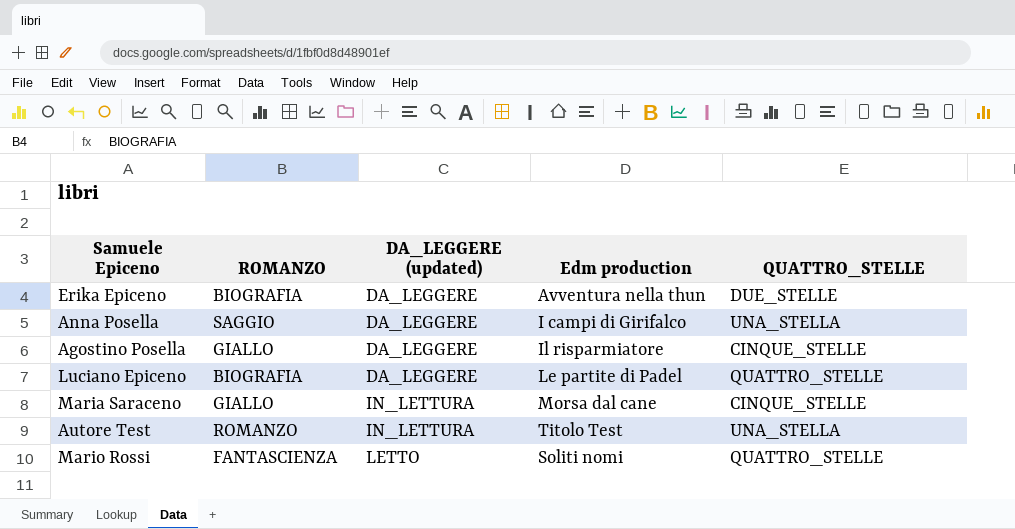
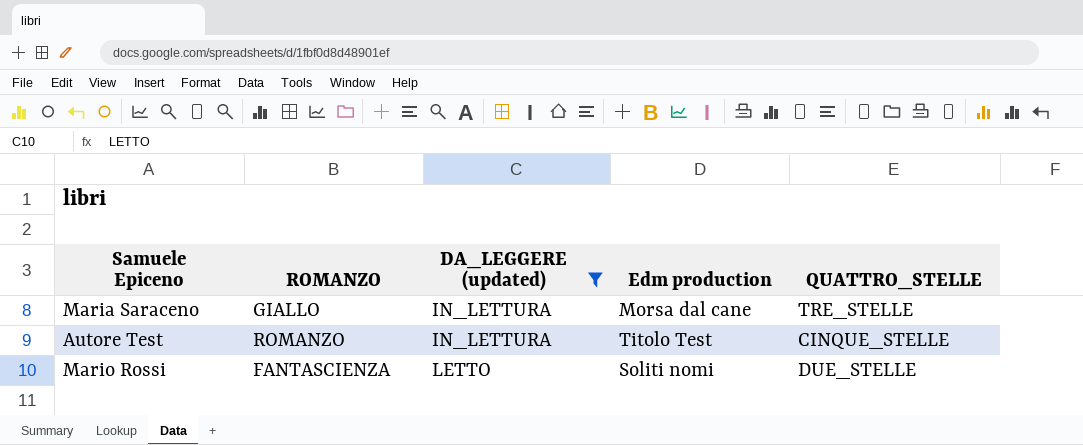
filter: none -> DA_LEGGERE (updated) != DA_LEGGERE
Maria Saraceno | QUATTRO_STELLE: CINQUE_STELLE -> TRE_STELLE
Autore Test | QUATTRO_STELLE: UNA_STELLA -> CINQUE_STELLE
Mario Rossi | QUATTRO_STELLE: QUATTRO_STELLE -> DUE_STELLE

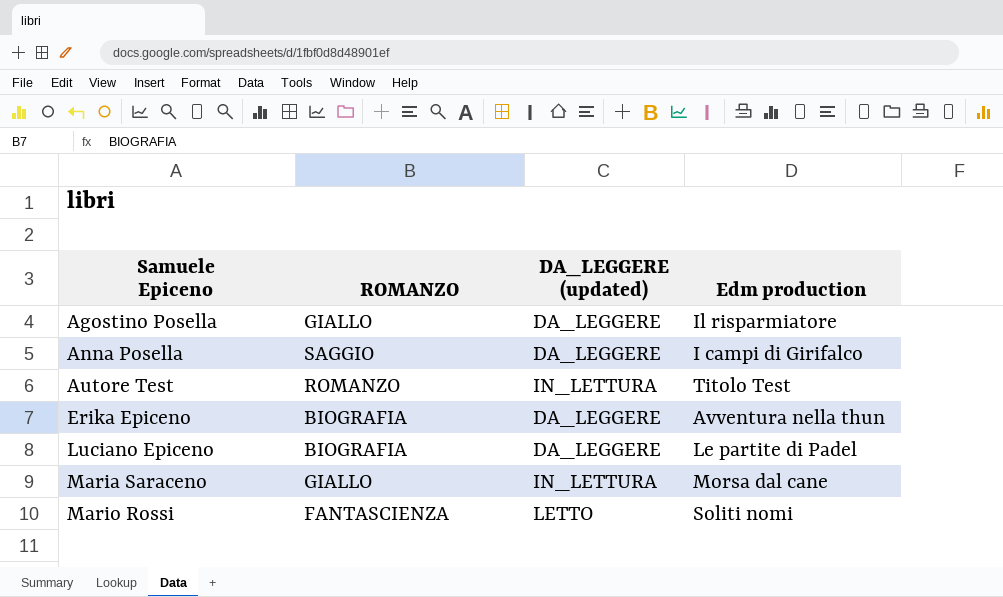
filter: DA_LEGGERE (updated) != DA_LEGGERE -> none
row order: DA_LEGGERE (updated) ascending -> Samuele Epiceno ascending
column QUATTRO_STELLE | position: 5 -> none

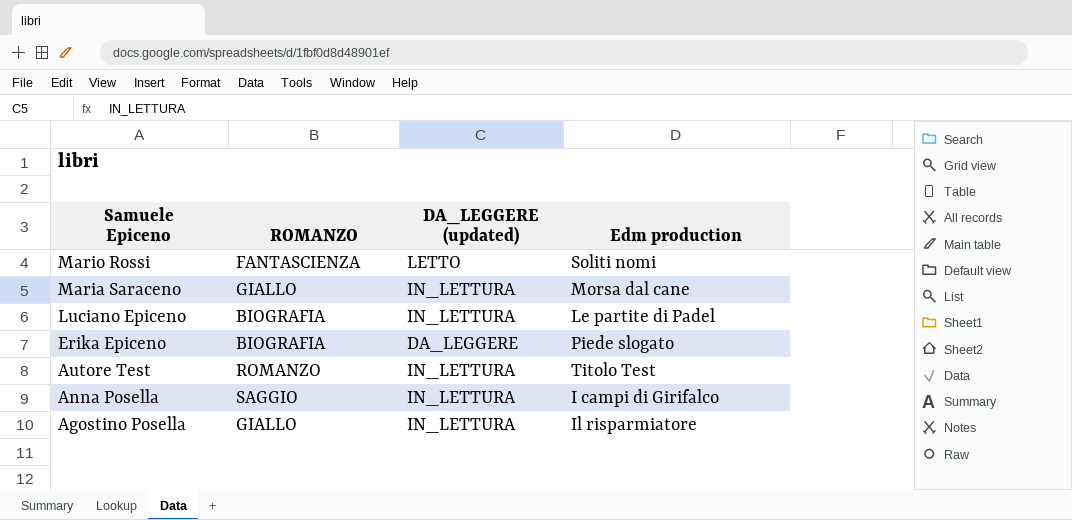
row order: Samuele Epiceno ascending -> Samuele Epiceno descending
Luciano Epiceno | DA_LEGGERE (updated): DA_LEGGERE -> IN_LETTURA
Erika Epiceno | Edm production: Avventura nella thun -> Piede slogato
Anna Posella | DA_LEGGERE (updated): DA_LEGGERE -> IN_LETTURA
Agostino Posella | DA_LEGGERE (updated): DA_LEGGERE -> IN_LETTURA

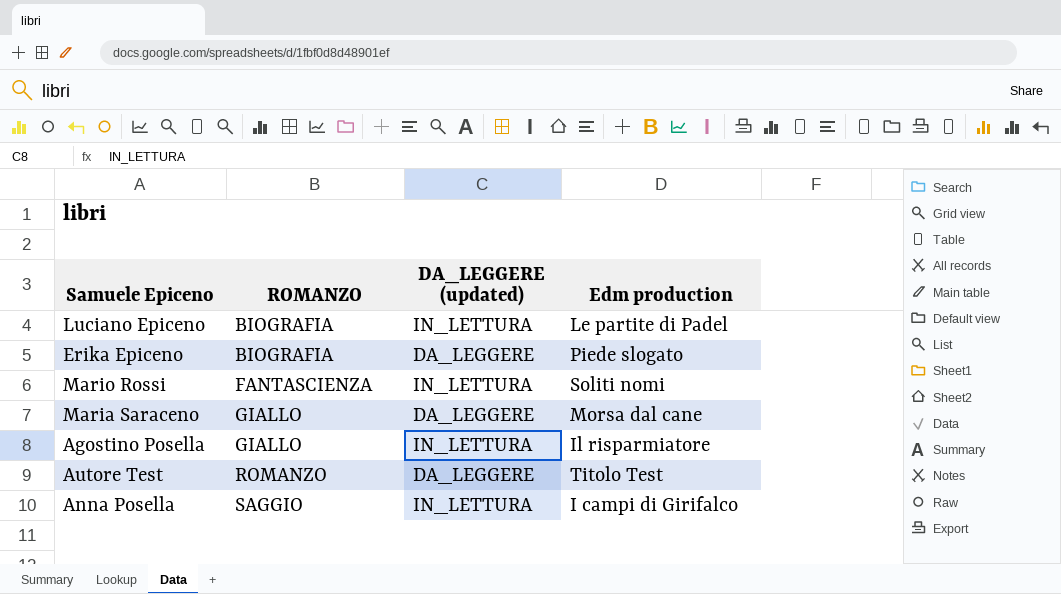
row order: Samuele Epiceno descending -> ROMANZO ascending
Mario Rossi | DA_LEGGERE (updated): LETTO -> IN_LETTURA
Maria Saraceno | DA_LEGGERE (updated): IN_LETTURA -> DA_LEGGERE
Autore Test | DA_LEGGERE (updated): IN_LETTURA -> DA_LEGGERE

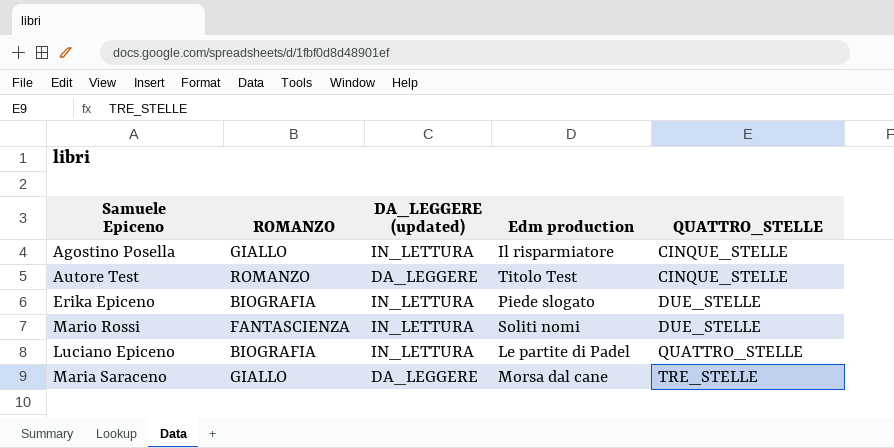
row order: ROMANZO ascending -> QUATTRO_STELLE ascending
column QUATTRO_STELLE | position: none -> 5
row Anna Posella: SAGGIO | IN_LETTURA | I campi di Girifalco -> none
Erika Epiceno | DA_LEGGERE (updated): DA_LEGGERE -> IN_LETTURA

